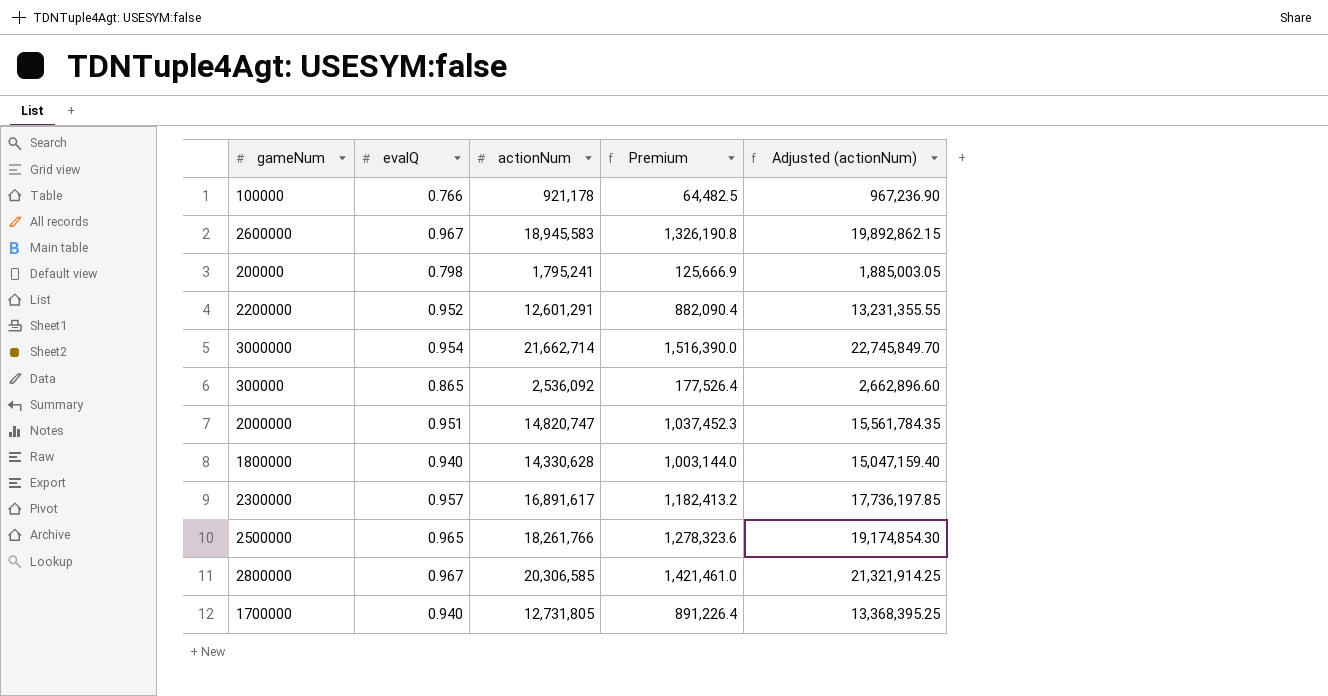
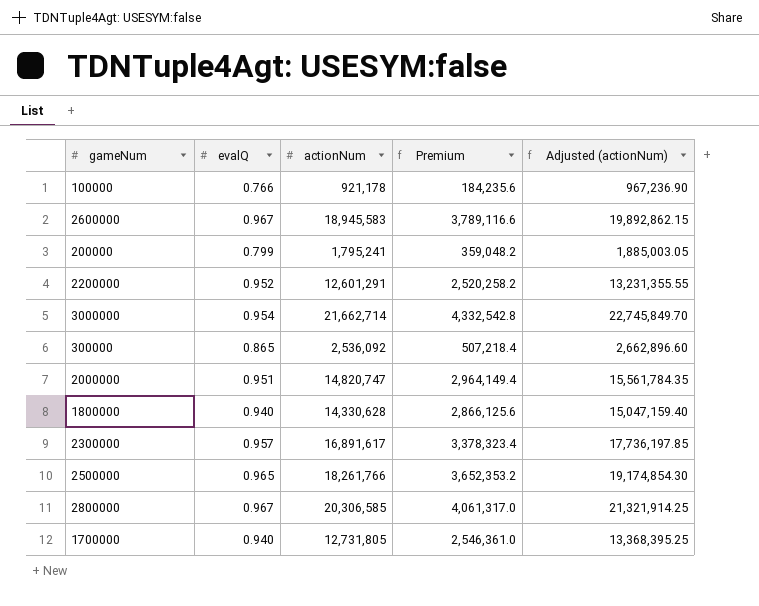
column Premium | formula: [actionNum] * 0.07 -> [actionNum] * 0.2
200000 | evalQ: 0.798 -> 0.799

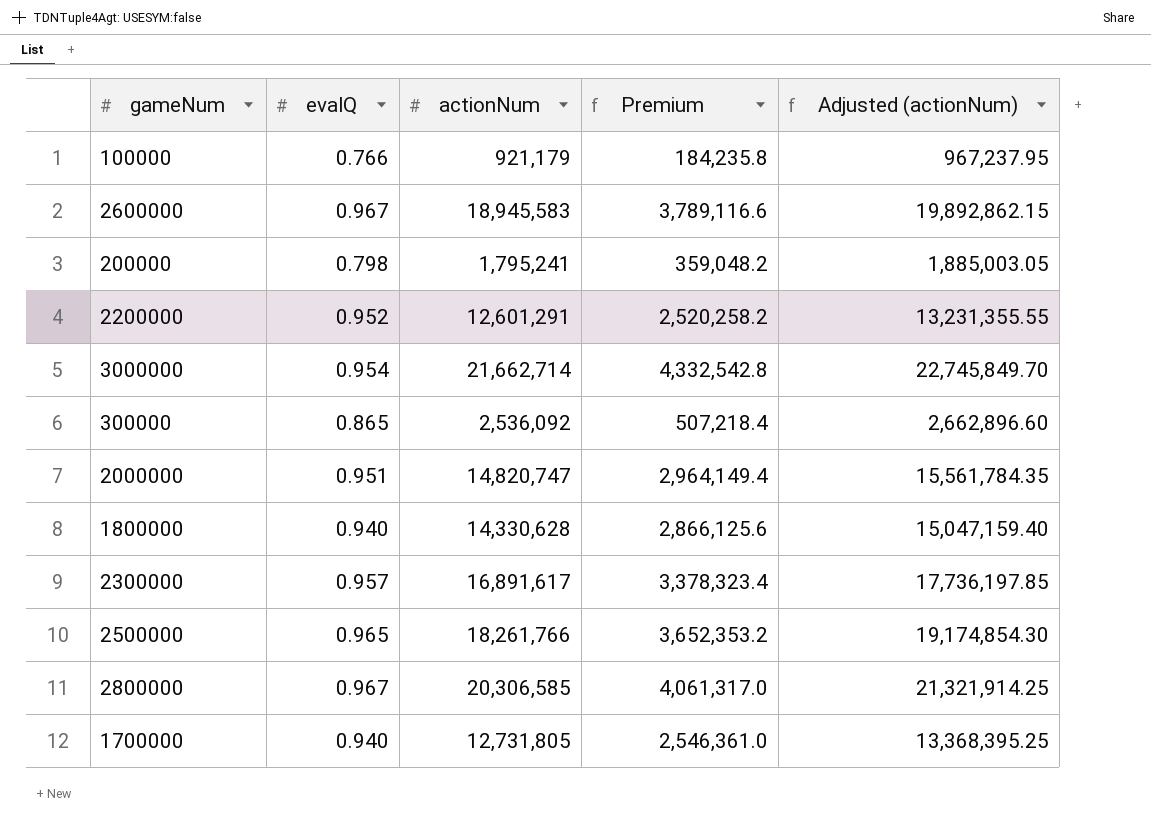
100000 | actionNum: 921,178 -> 921,179
100000 | Premium: 184,235.6 -> 184,235.8
100000 | Adjusted (actionNum): 967,236.90 -> 967,237.95
200000 | evalQ: 0.799 -> 0.798

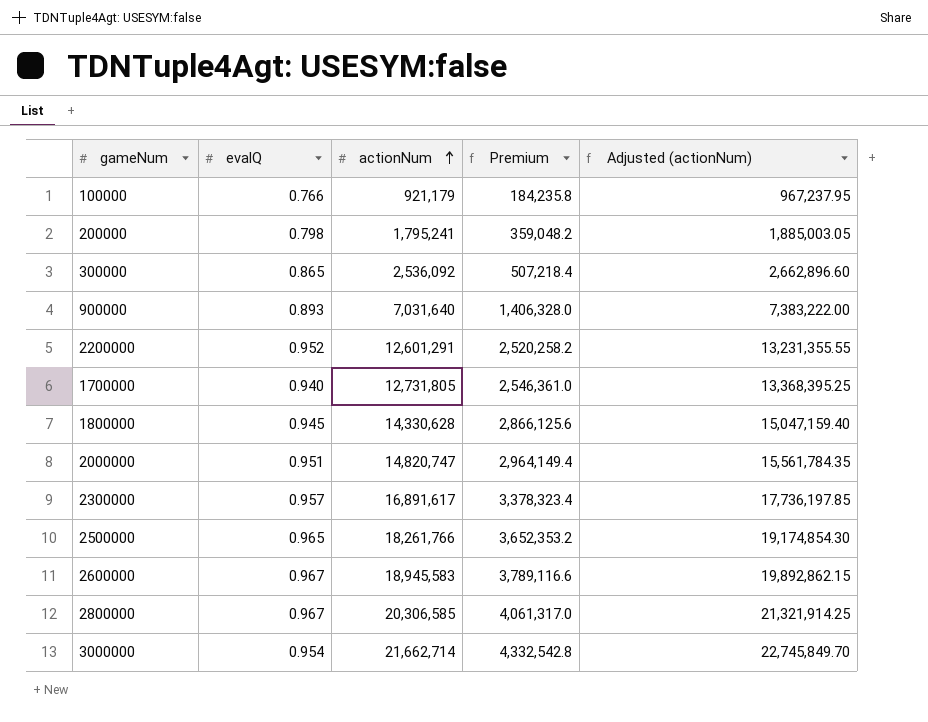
row order: none -> actionNum ascending
row 900000: none -> 0.893 | 7,031,640 | 1,406,328.0 | 7,383,222.00
1800000 | evalQ: 0.940 -> 0.945

